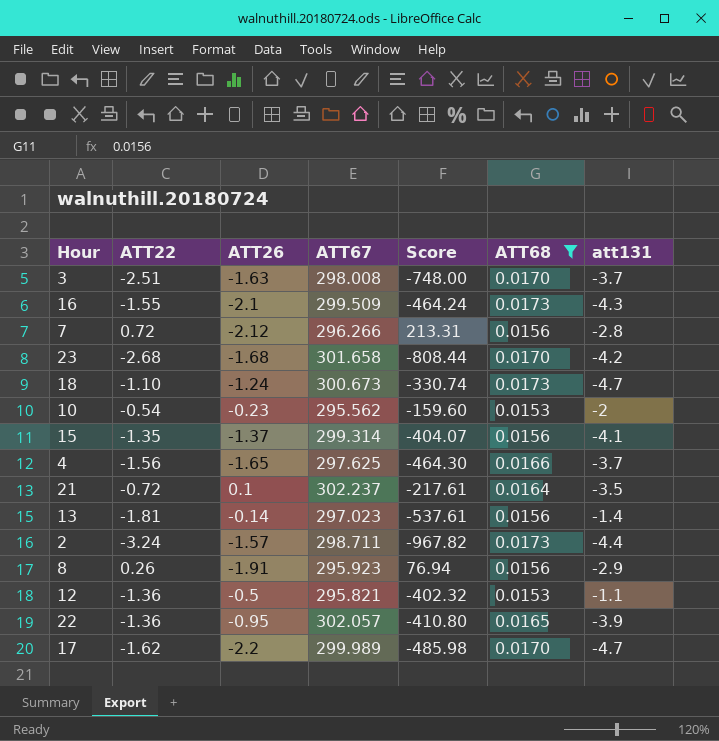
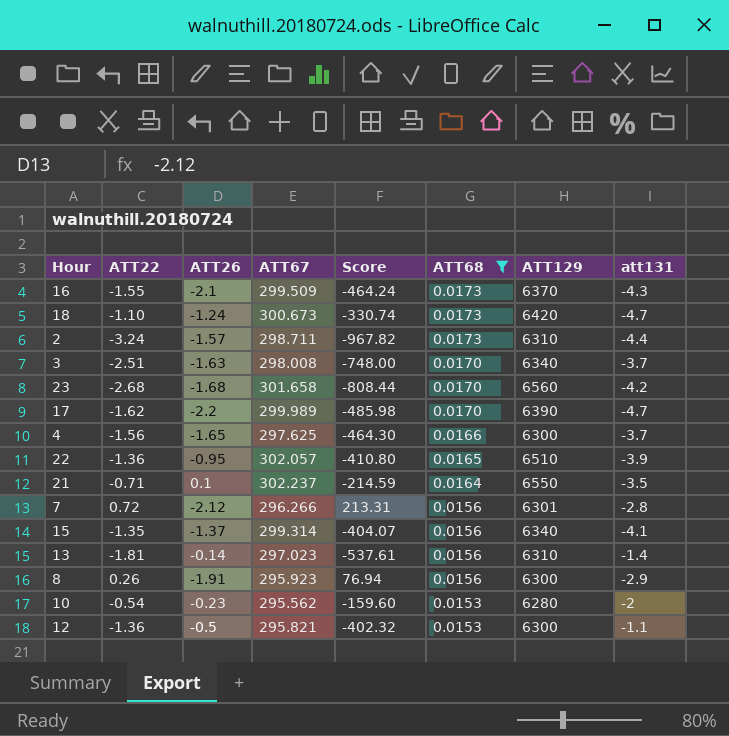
row order: none -> ATT68 descending
column ATT129 | position: none -> 7
21 | ATT22: -0.72 -> -0.71
21 | Score: -217.61 -> -214.59

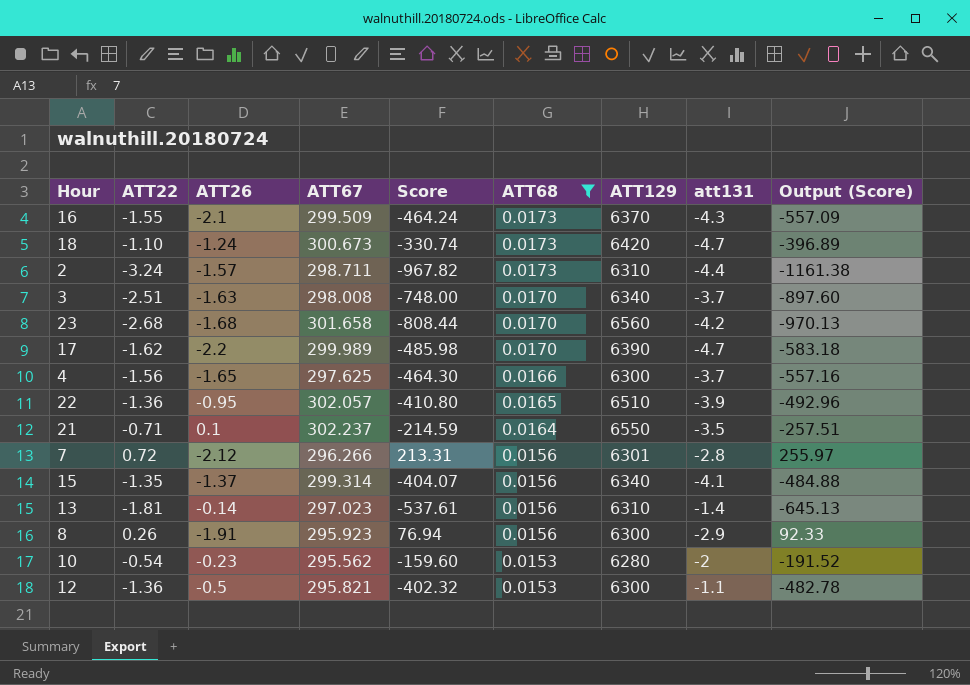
column Output (Score) | formula: none -> [Score] * 1.2

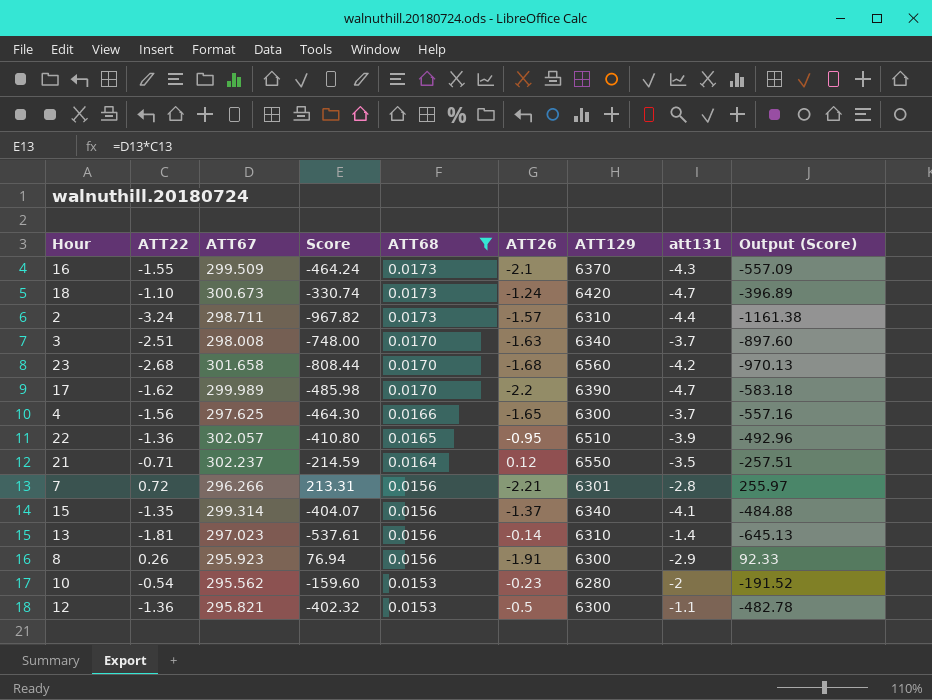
column ATT26 | position: 3 -> 6
21 | ATT26: 0.1 -> 0.12
7 | ATT26: -2.12 -> -2.21

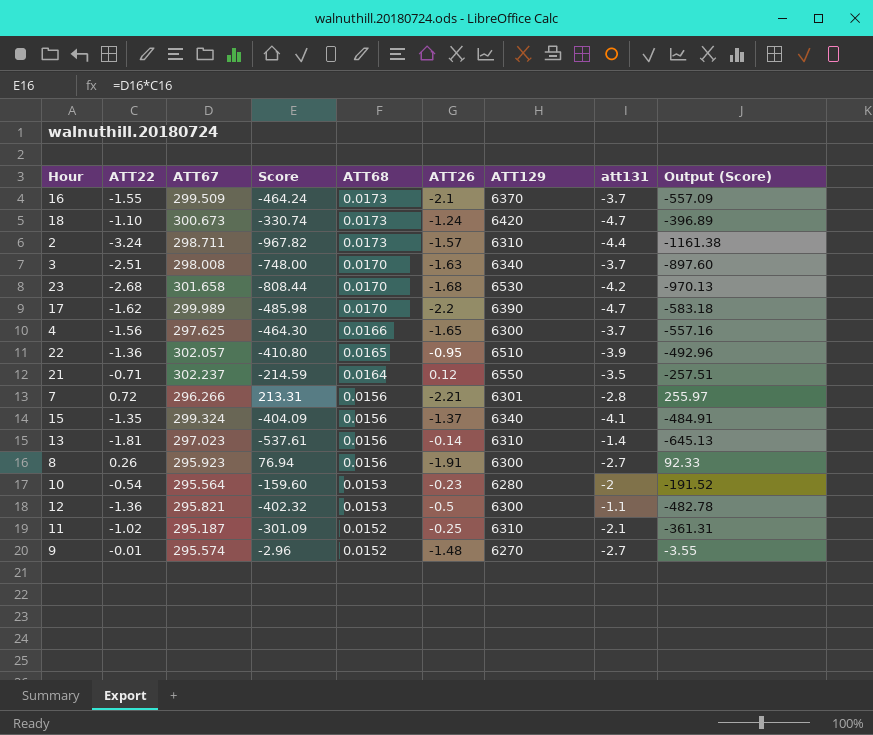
filter: ATT68 != 0.0152 -> none
16 | att131: -4.3 -> -3.7
23 | ATT129: 6560 -> 6530
15 | ATT67: 299.314 -> 299.324
15 | Score: -404.07 -> -404.09
15 | Output (Score): -484.88 -> -484.91
8 | att131: -2.9 -> -2.7
10 | ATT67: 295.562 -> 295.564

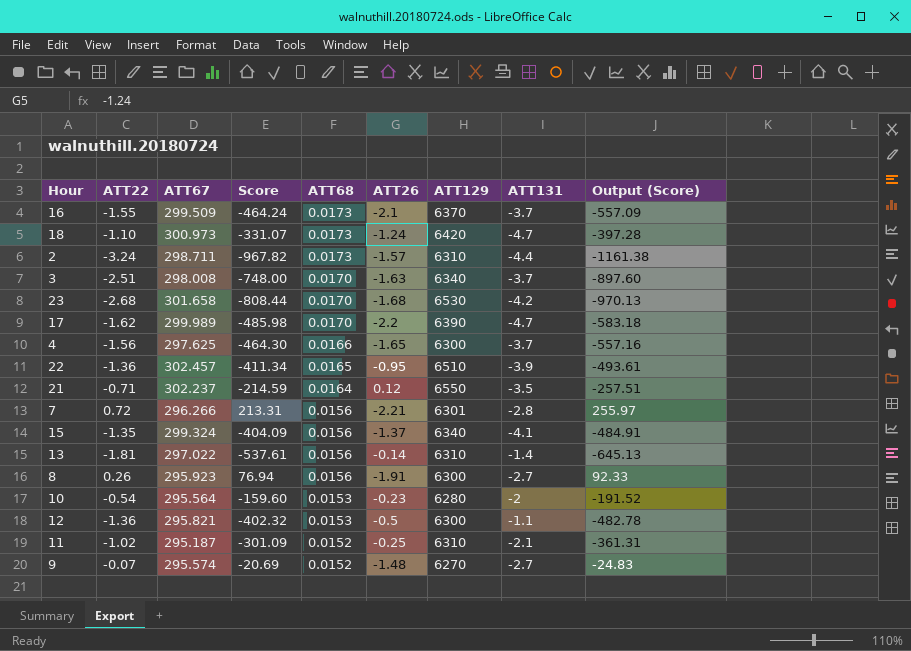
column name: att131 -> ATT131
18 | ATT67: 300.673 -> 300.973
18 | Score: -330.74 -> -331.07
18 | Output (Score): -396.89 -> -397.28
22 | ATT67: 302.057 -> 302.457
22 | Score: -410.80 -> -411.34
22 | Output (Score): -492.96 -> -493.61
13 | ATT67: 297.023 -> 297.022
9 | ATT22: -0.01 -> -0.07
9 | Score: -2.96 -> -20.69
9 | Output (Score): -3.55 -> -24.83

